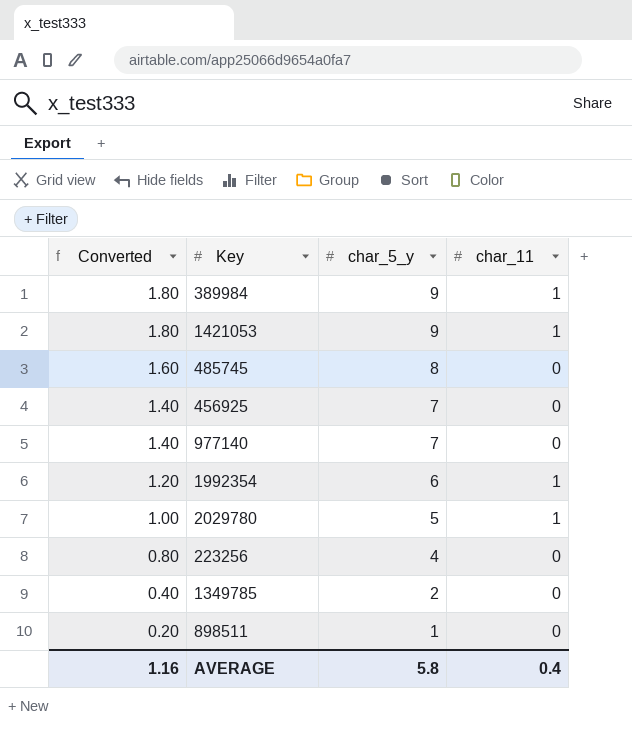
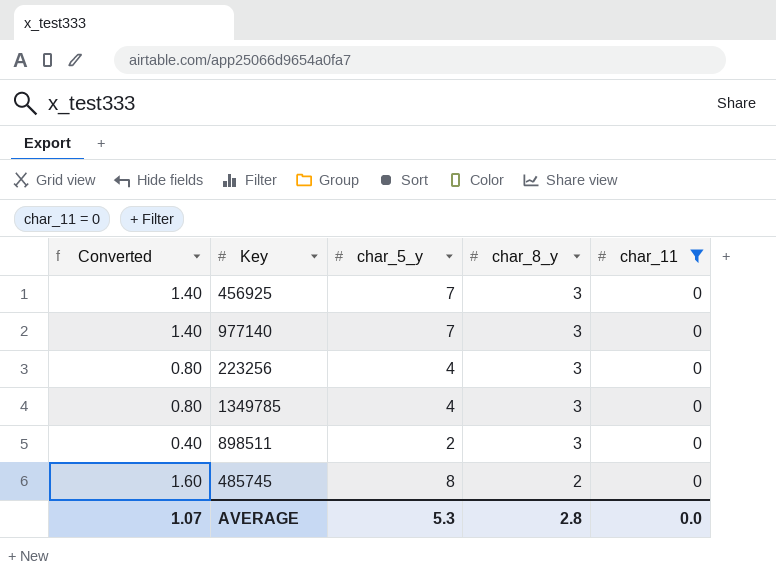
filter: none -> char_11 = 0
row order: Converted descending -> char_8_y descending
column char_8_y | position: none -> 4
1349785 | Converted: 0.40 -> 0.80
1349785 | char_5_y: 2 -> 4
898511 | Converted: 0.20 -> 0.40
898511 | char_5_y: 1 -> 2
AVERAGE | Converted: 1.16 -> 1.07
AVERAGE | char_5_y: 5.8 -> 5.3
AVERAGE | char_11: 0.4 -> 0.0

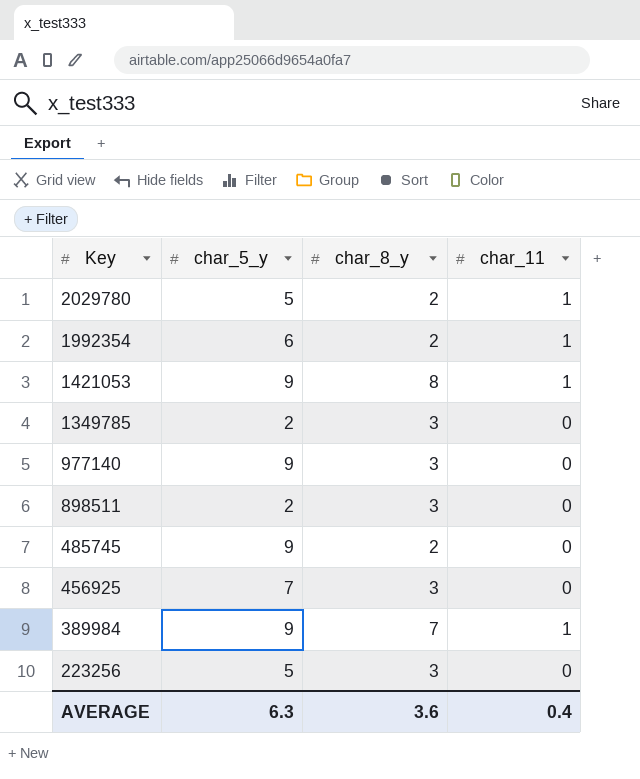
filter: char_11 = 0 -> none
row order: char_8_y descending -> Key descending
column Converted | formula: [char_5_y] * 0.2 -> none
1349785 | char_5_y: 4 -> 2
977140 | char_5_y: 7 -> 9
485745 | char_5_y: 8 -> 9
223256 | char_5_y: 4 -> 5
AVERAGE | char_5_y: 5.3 -> 6.3
AVERAGE | char_8_y: 2.8 -> 3.6
AVERAGE | char_11: 0.0 -> 0.4

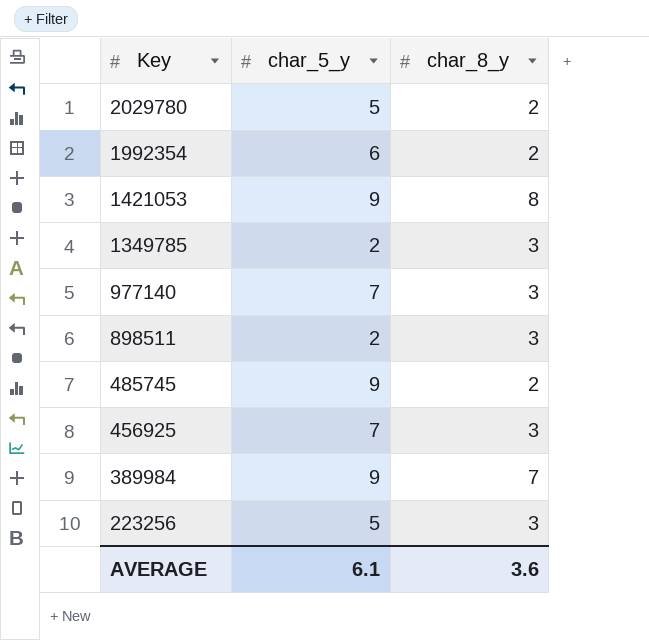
column char_11 | position: 4 -> none
977140 | char_5_y: 9 -> 7
AVERAGE | char_5_y: 6.3 -> 6.1

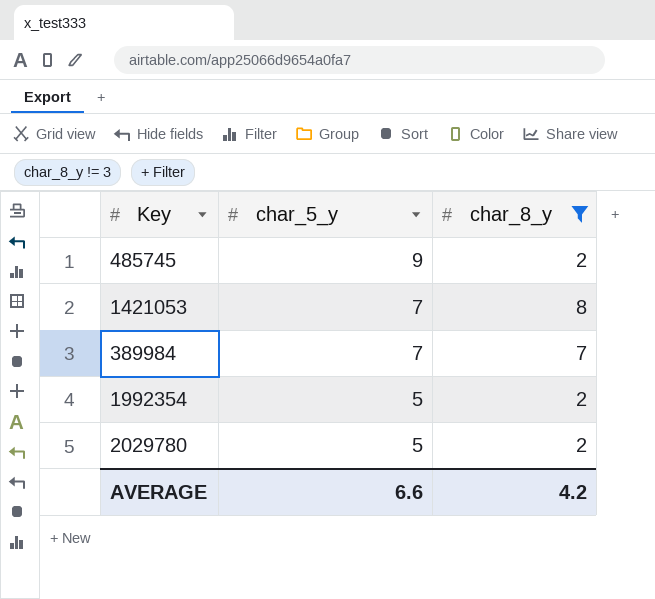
filter: none -> char_8_y != 3
row order: Key descending -> char_5_y descending
1421053 | char_5_y: 9 -> 7
389984 | char_5_y: 9 -> 7
1992354 | char_5_y: 6 -> 5
AVERAGE | char_5_y: 6.1 -> 6.6
AVERAGE | char_8_y: 3.6 -> 4.2

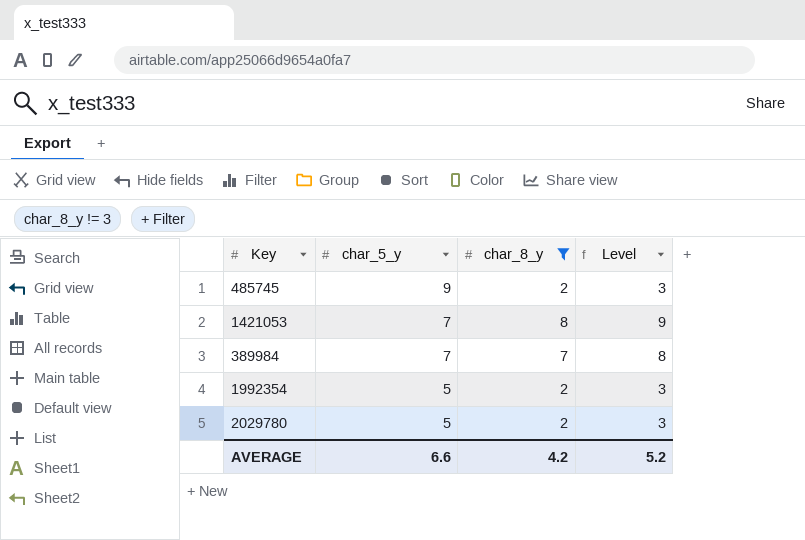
column Level | formula: none -> [char_8_y] + 1

